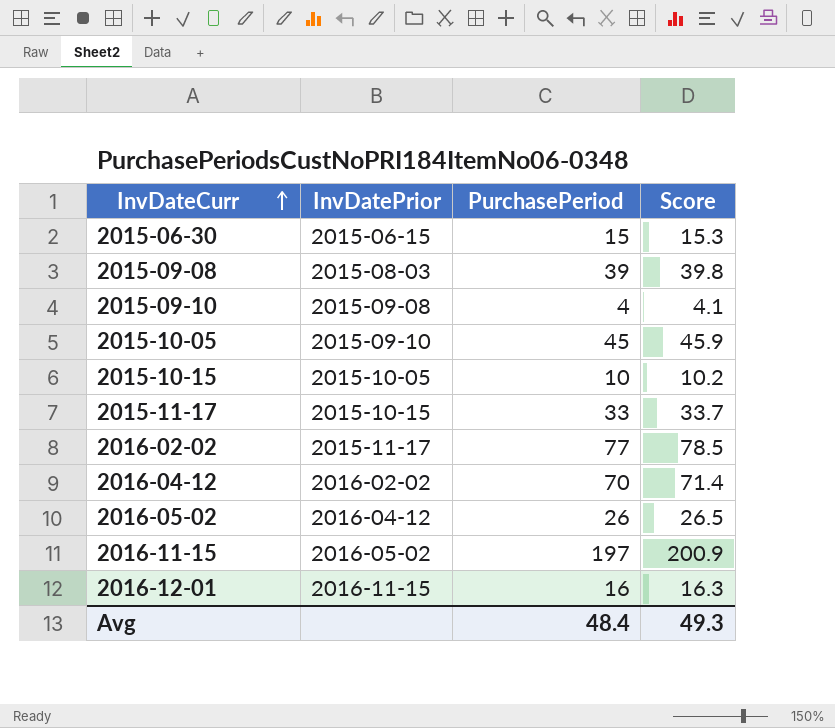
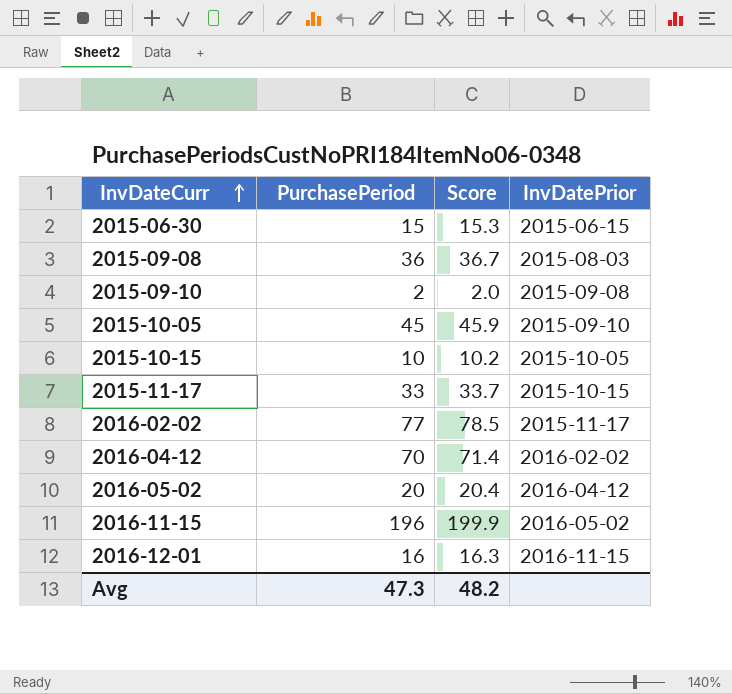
column InvDatePrior | position: 2 -> 4
2015-09-08 | PurchasePeriod: 39 -> 36
2015-09-08 | Score: 39.8 -> 36.7
2015-09-10 | PurchasePeriod: 4 -> 2
2015-09-10 | Score: 4.1 -> 2.0
2016-05-02 | PurchasePeriod: 26 -> 20
2016-05-02 | Score: 26.5 -> 20.4
2016-11-15 | PurchasePeriod: 197 -> 196
2016-11-15 | Score: 200.9 -> 199.9
Avg | PurchasePeriod: 48.4 -> 47.3
Avg | Score: 49.3 -> 48.2

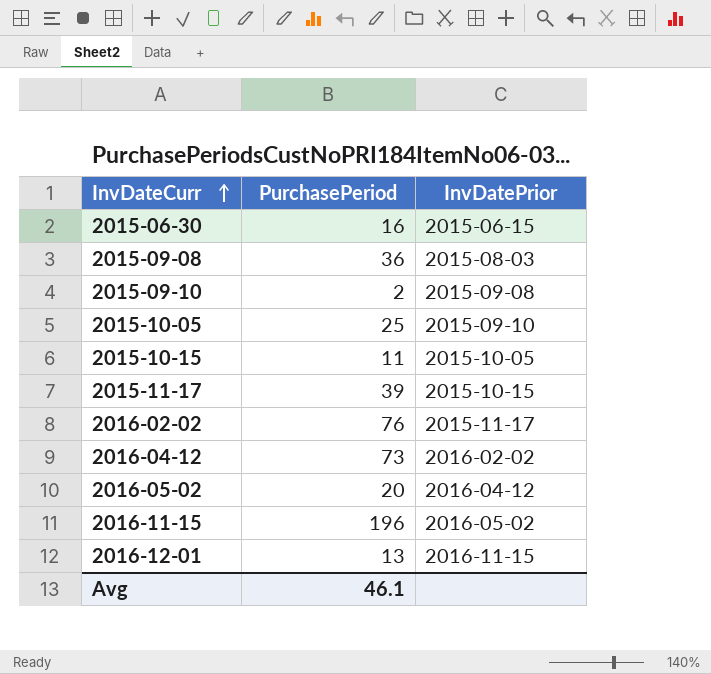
column Score | formula: [PurchasePeriod] * 1.02 -> none
2015-06-30 | PurchasePeriod: 15 -> 16
2015-10-05 | PurchasePeriod: 45 -> 25
2015-10-15 | PurchasePeriod: 10 -> 11
2015-11-17 | PurchasePeriod: 33 -> 39
2016-02-02 | PurchasePeriod: 77 -> 76
2016-04-12 | PurchasePeriod: 70 -> 73
2016-12-01 | PurchasePeriod: 16 -> 13
Avg | PurchasePeriod: 47.3 -> 46.1

